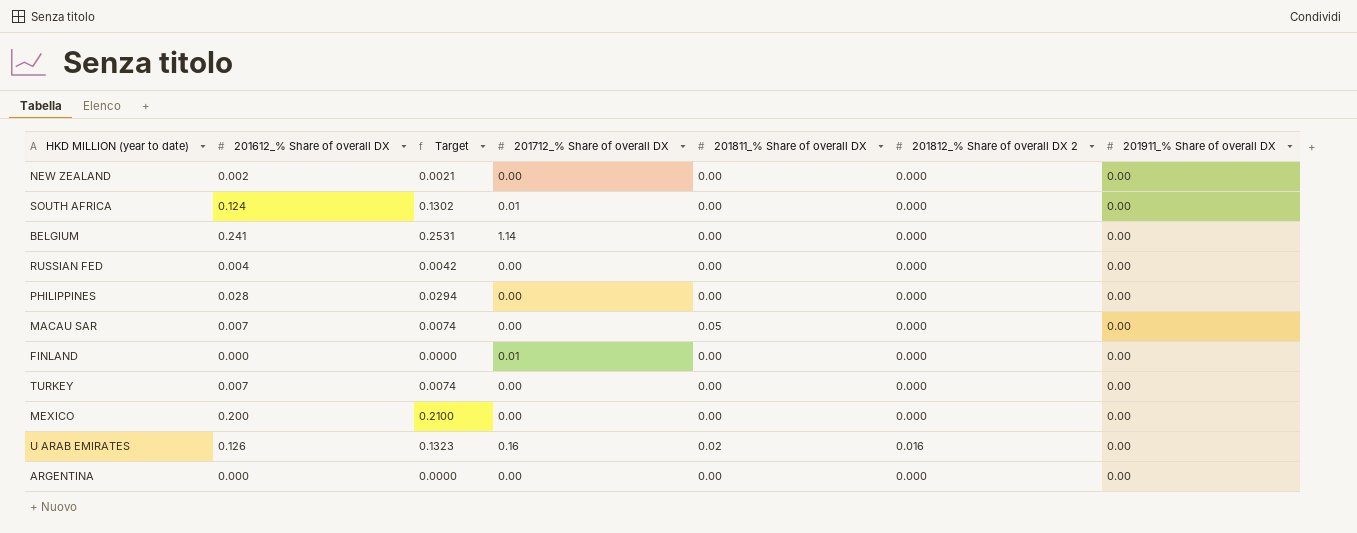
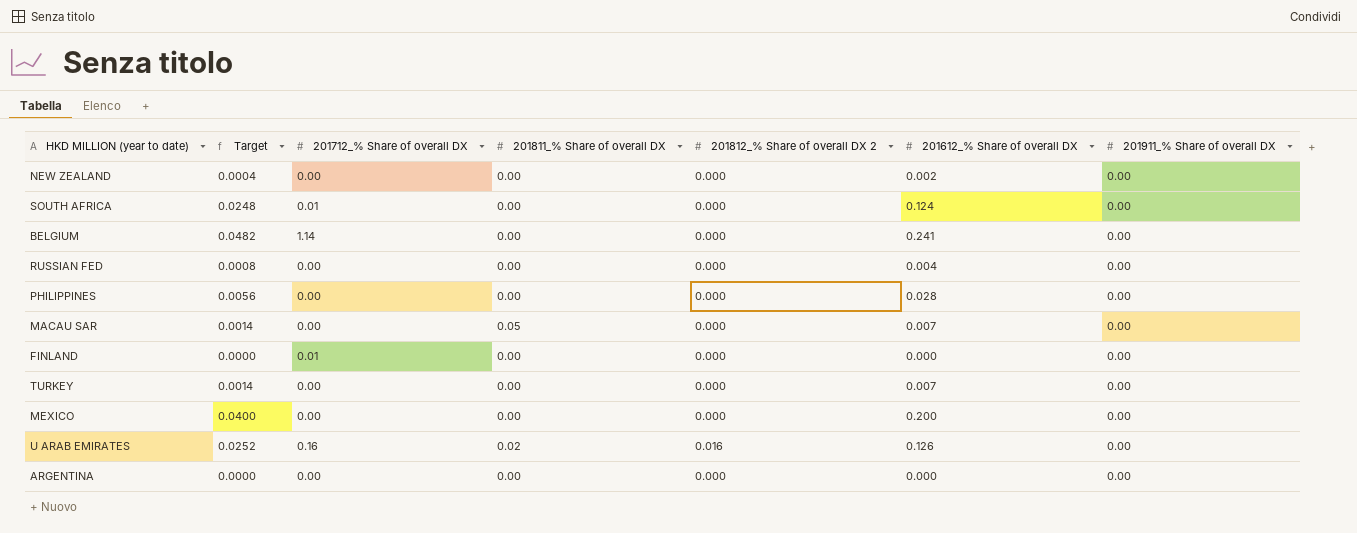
column Target | formula: [201612_% Share of overall DX] * 1.05 -> [201612_% Share of overall DX] * 0.2
column 201612_% Share of overall DX | position: 2 -> 6

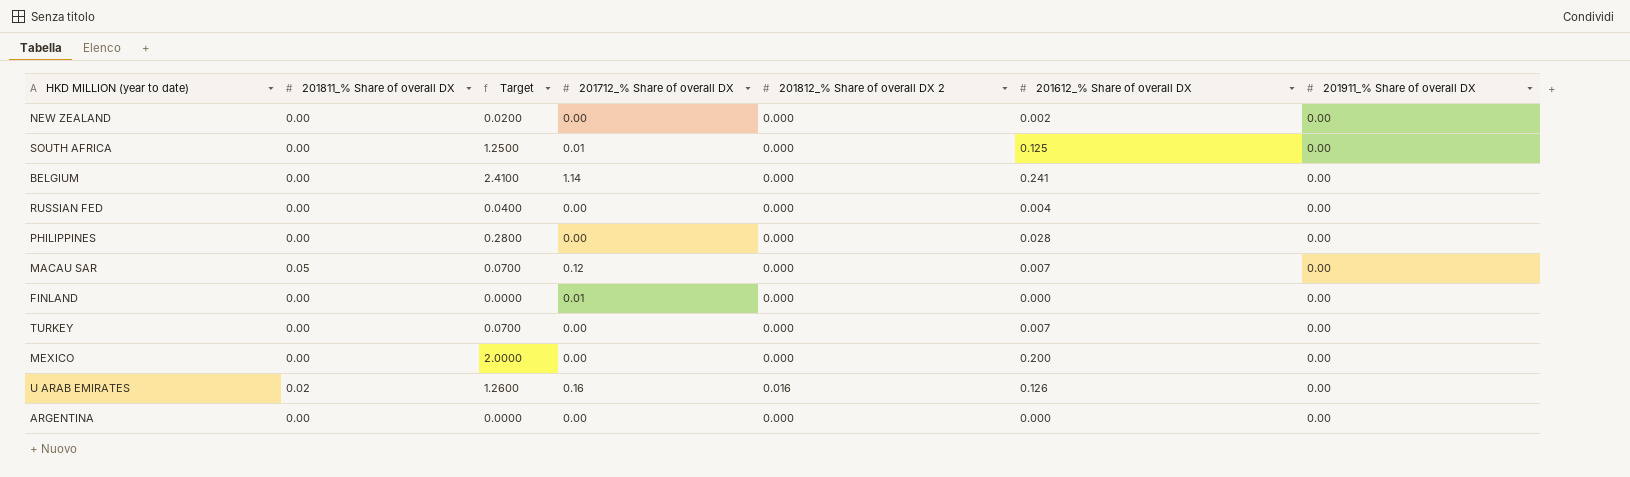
column 201811_% Share of overall DX | position: 4 -> 2
column Target | formula: [201612_% Share of overall DX] * 0.2 -> [201612_% Share of overall DX] * 10
SOUTH AFRICA | 201612_% Share of overall DX: 0.124 -> 0.125
MACAU SAR | 201712_% Share of overall DX: 0.00 -> 0.12

